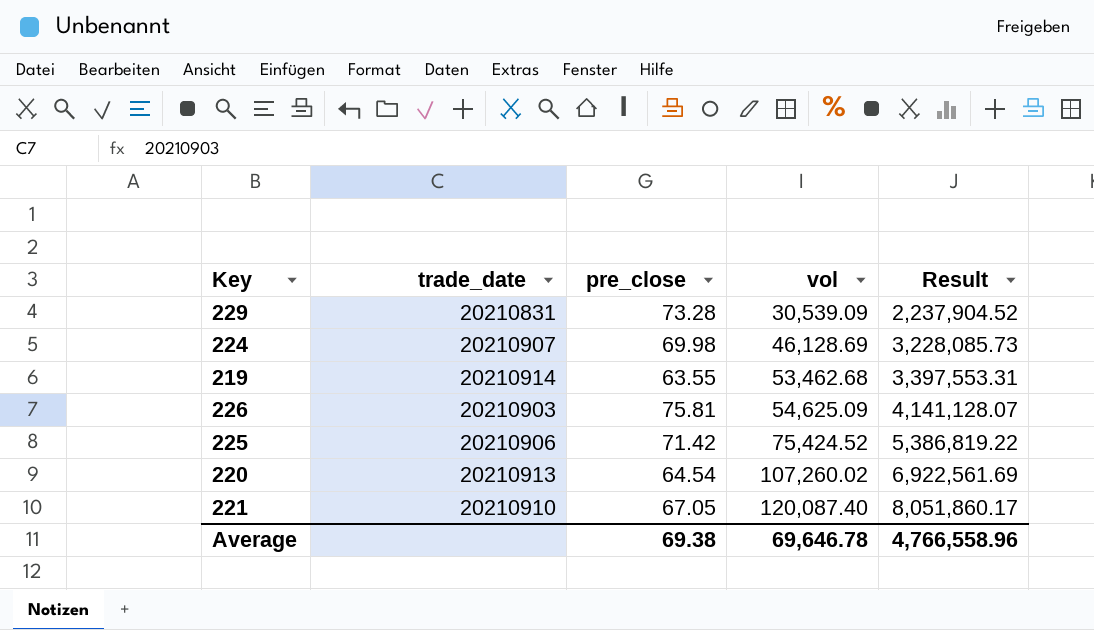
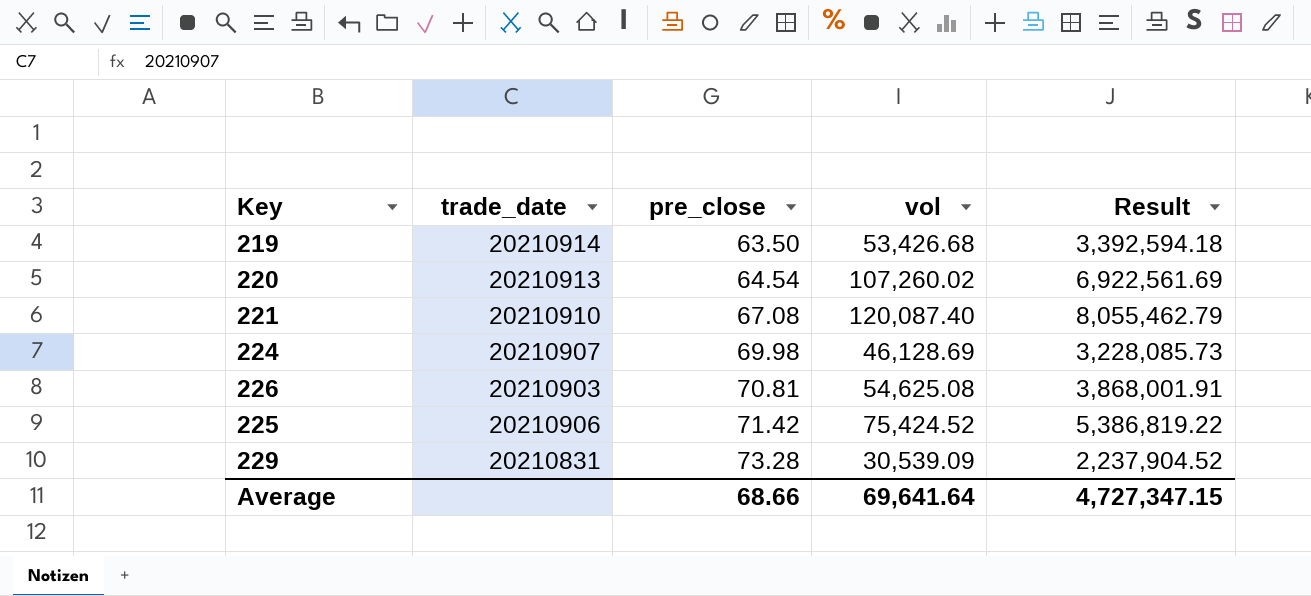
row order: vol ascending -> pre_close ascending
219 | pre_close: 63.55 -> 63.50
219 | vol: 53,462.68 -> 53,426.68
219 | Result: 3,397,553.31 -> 3,392,594.18
221 | pre_close: 67.05 -> 67.08
221 | Result: 8,051,860.17 -> 8,055,462.79
226 | pre_close: 75.81 -> 70.81
226 | vol: 54,625.09 -> 54,625.08
226 | Result: 4,141,128.07 -> 3,868,001.91
Average | pre_close: 69.38 -> 68.66
Average | vol: 69,646.78 -> 69,641.64
Average | Result: 4,766,558.96 -> 4,727,347.15

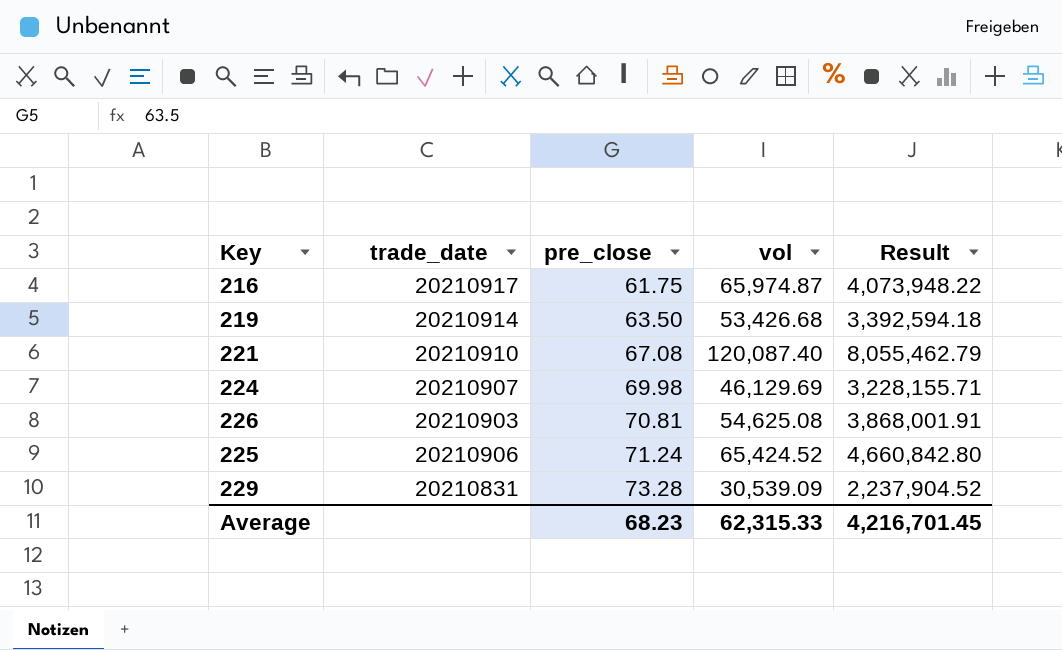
row 220: 20210913 | 64.54 | 107,260.02 | 6,922,561.69 -> none
row 216: none -> 20210917 | 61.75 | 65,974.87 | 4,073,948.22
224 | vol: 46,128.69 -> 46,129.69
224 | Result: 3,228,085.73 -> 3,228,155.71
225 | pre_close: 71.42 -> 71.24
225 | vol: 75,424.52 -> 65,424.52
225 | Result: 5,386,819.22 -> 4,660,842.80
Average | pre_close: 68.66 -> 68.23
Average | vol: 69,641.64 -> 62,315.33
Average | Result: 4,727,347.15 -> 4,216,701.45

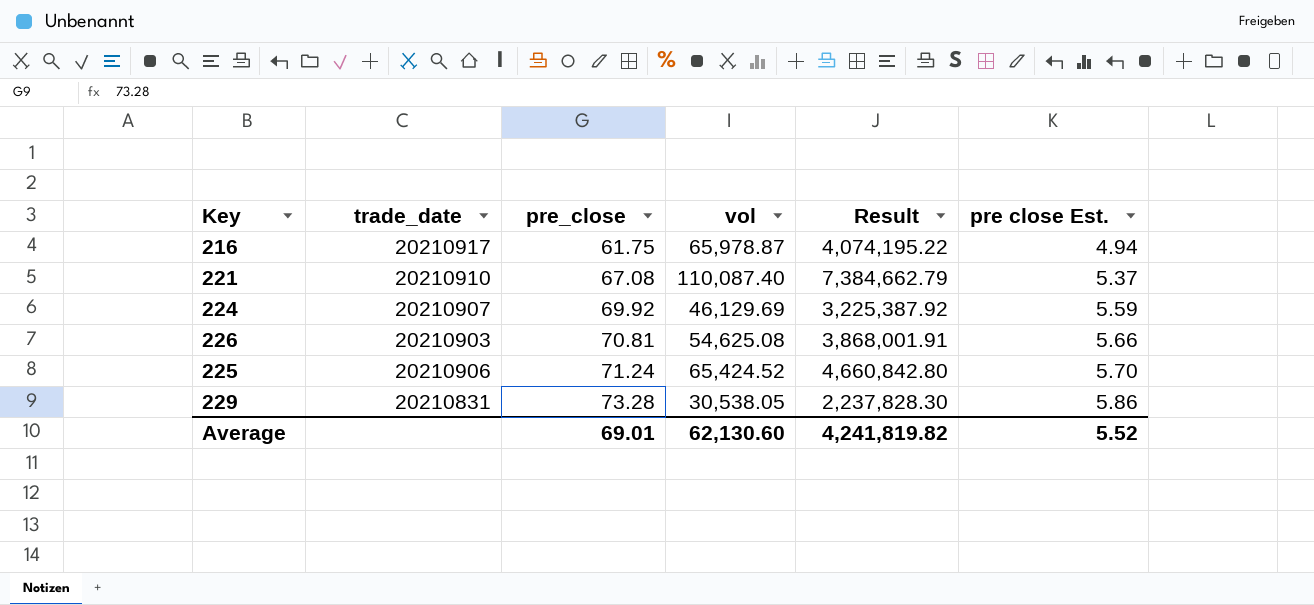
column pre close Est. | formula: none -> [pre_close] * 0.08
row 219: 20210914 | 63.50 | 53,426.68 | 3,392,594.18 -> none
216 | vol: 65,974.87 -> 65,978.87
216 | Result: 4,073,948.22 -> 4,074,195.22
221 | vol: 120,087.40 -> 110,087.40
221 | Result: 8,055,462.79 -> 7,384,662.79
224 | pre_close: 69.98 -> 69.92
224 | Result: 3,228,155.71 -> 3,225,387.92
229 | vol: 30,539.09 -> 30,538.05
229 | Result: 2,237,904.52 -> 2,237,828.30
Average | pre_close: 68.23 -> 69.01
Average | vol: 62,315.33 -> 62,130.60
Average | Result: 4,216,701.45 -> 4,241,819.82

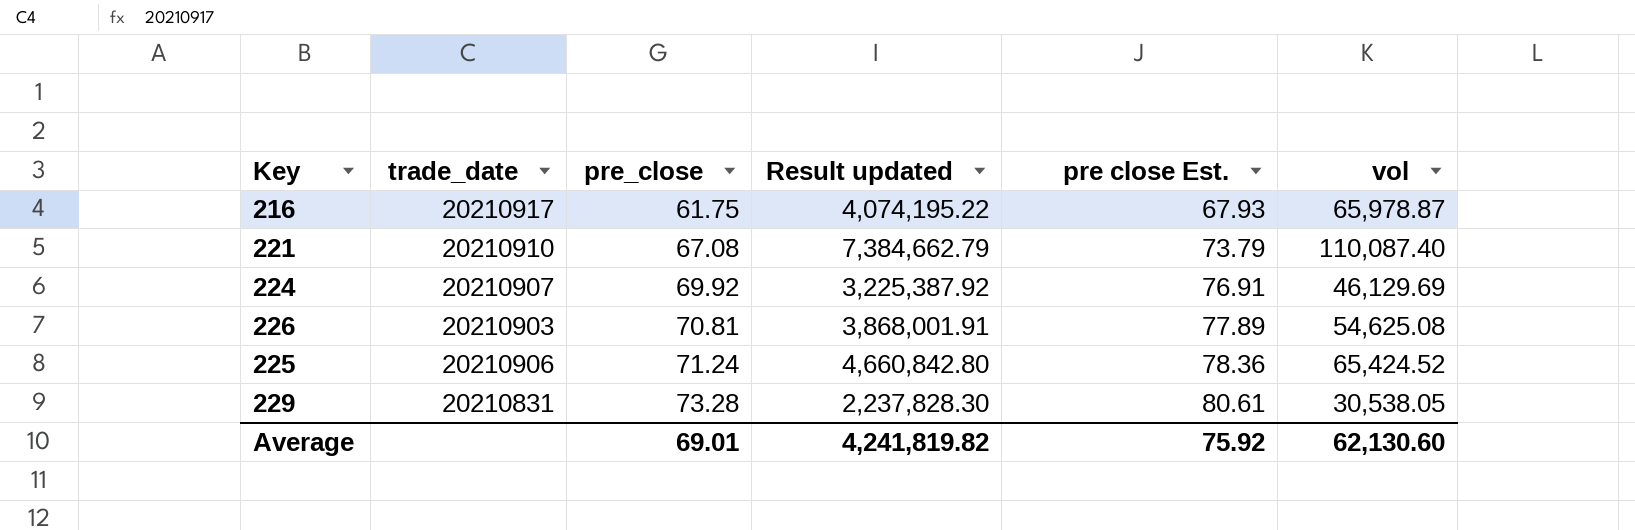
column name: Result -> Result updated
column pre close Est. | formula: [pre_close] * 0.08 -> [pre_close] * 1.1
column vol | position: 4 -> 6
Average | pre close Est.: 5.52 -> 75.92

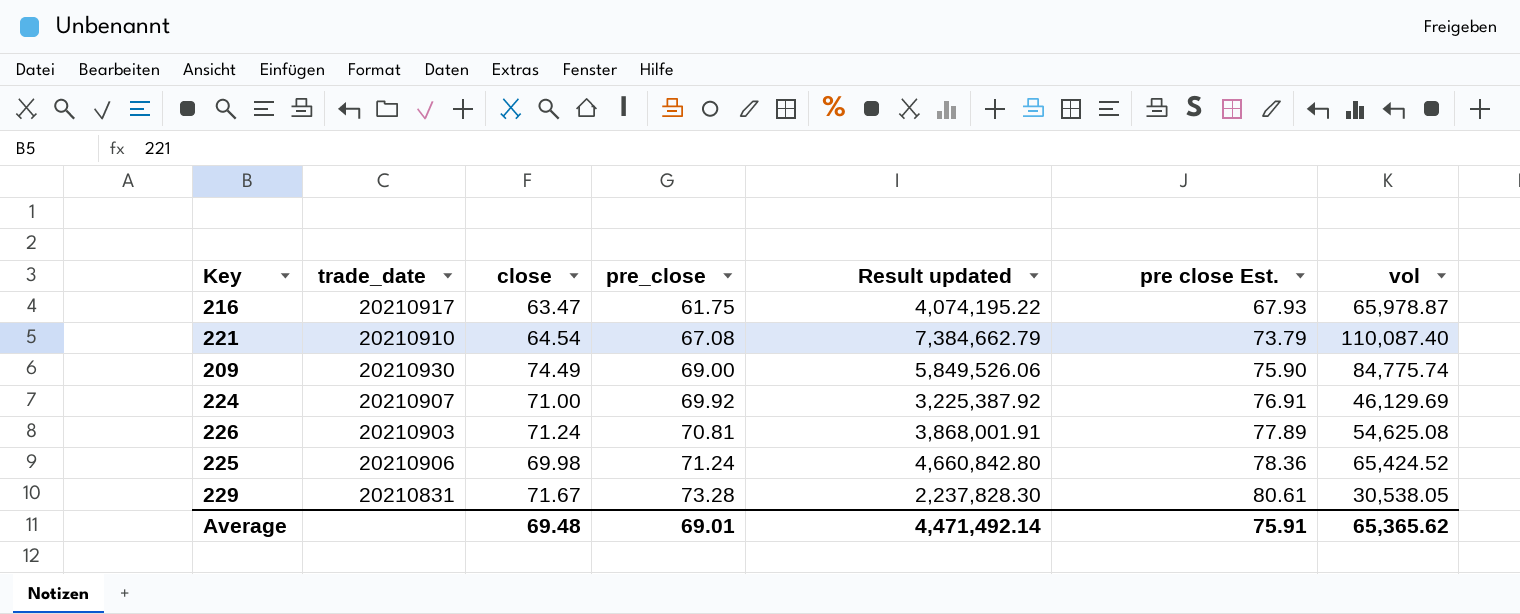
column close | position: none -> 3
row 209: none -> 20210930 | 74.49 | 69.00 | 5,849,526.06 | 75.90 | 84,775.74
Average | Result updated: 4,241,819.82 -> 4,471,492.14
Average | pre close Est.: 75.92 -> 75.91
Average | vol: 62,130.60 -> 65,365.62

